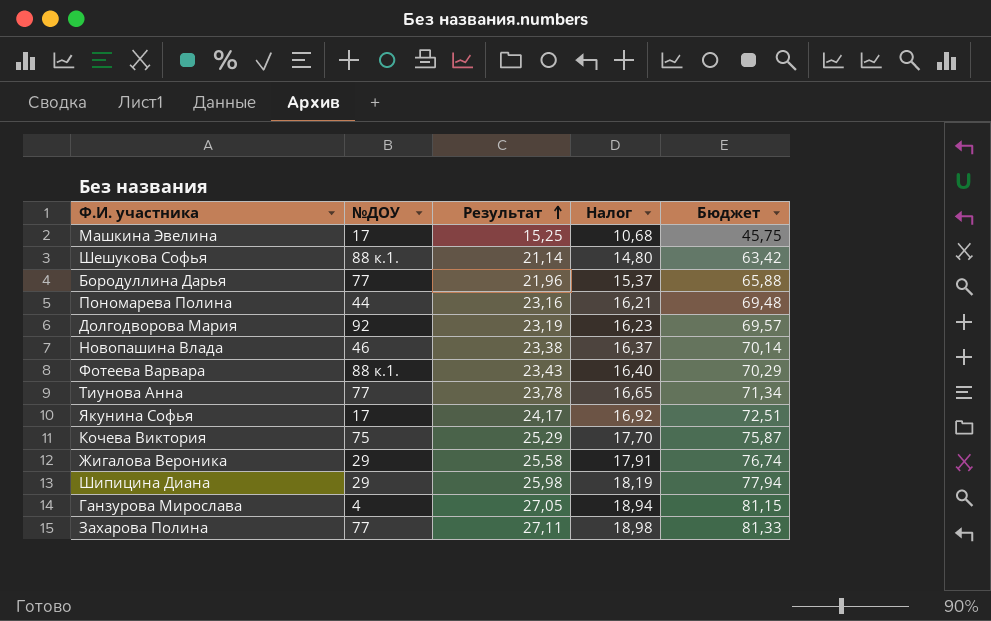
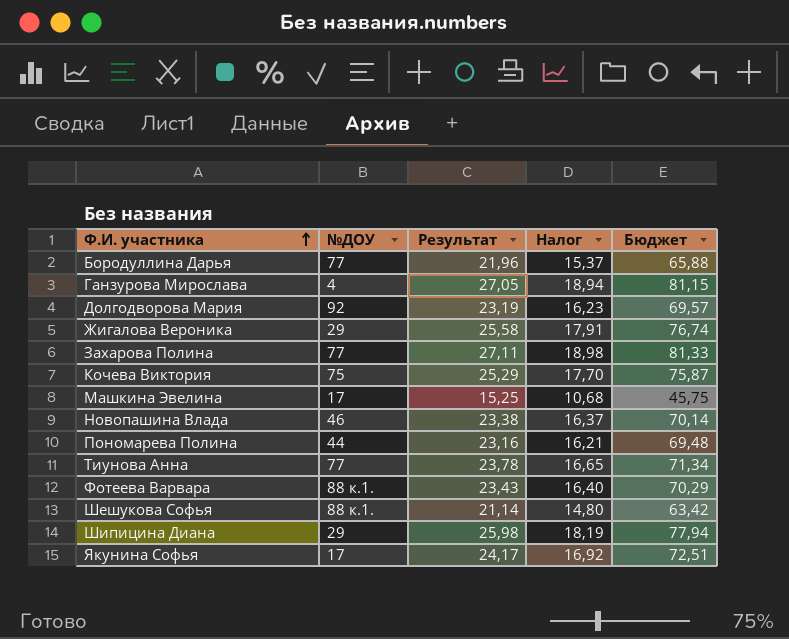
row order: Результат ascending -> Ф.И. участника ascending

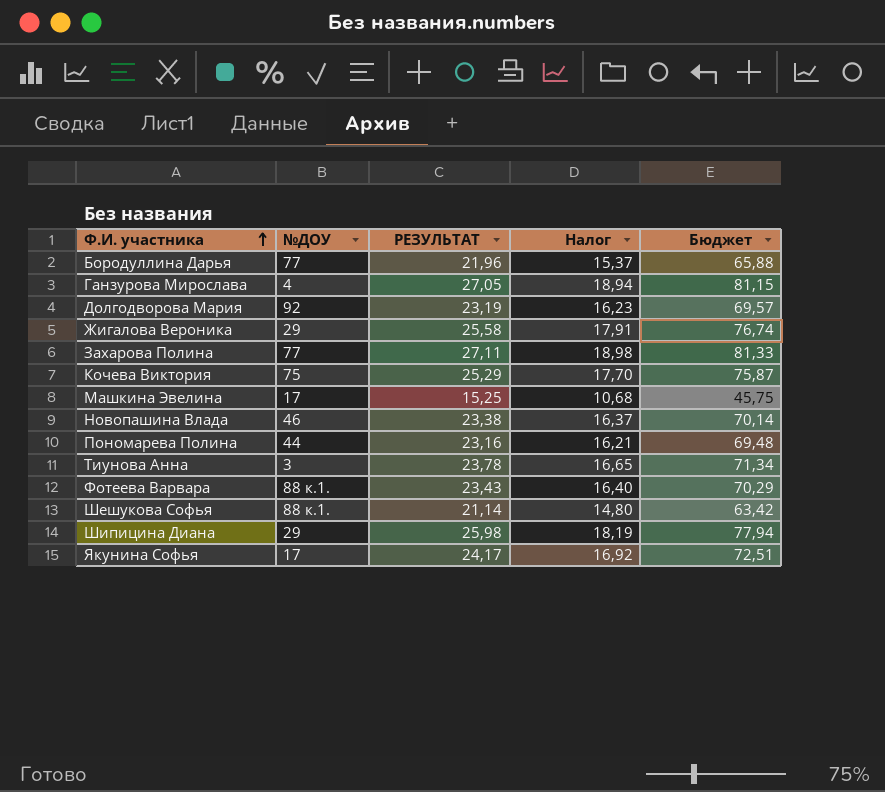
column name: Результат -> РЕЗУЛЬТАТ
Тиунова Анна | №ДОУ: 77 -> 3

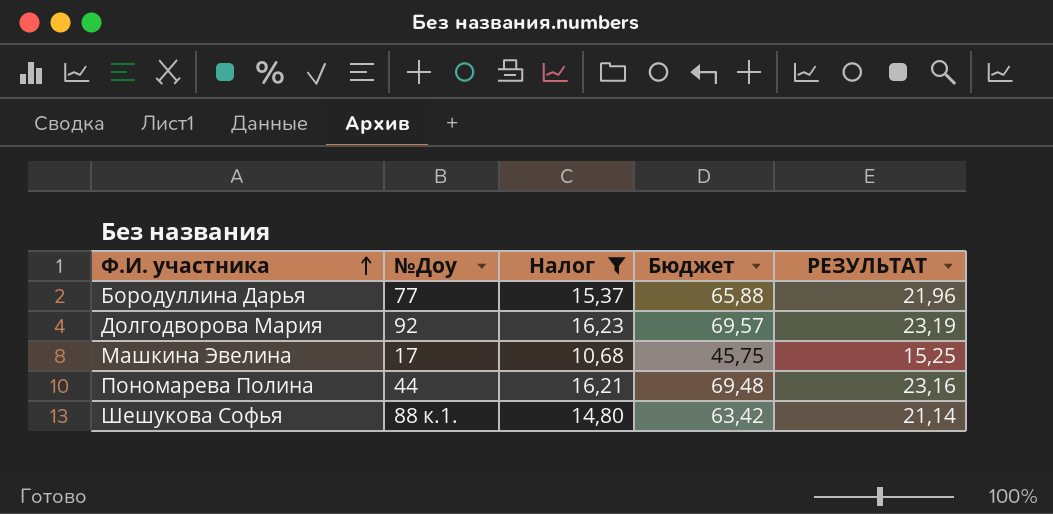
filter: none -> Налог <= 16,23
column name: №ДОУ -> №Доу
column РЕЗУЛЬТАТ | position: 3 -> 5

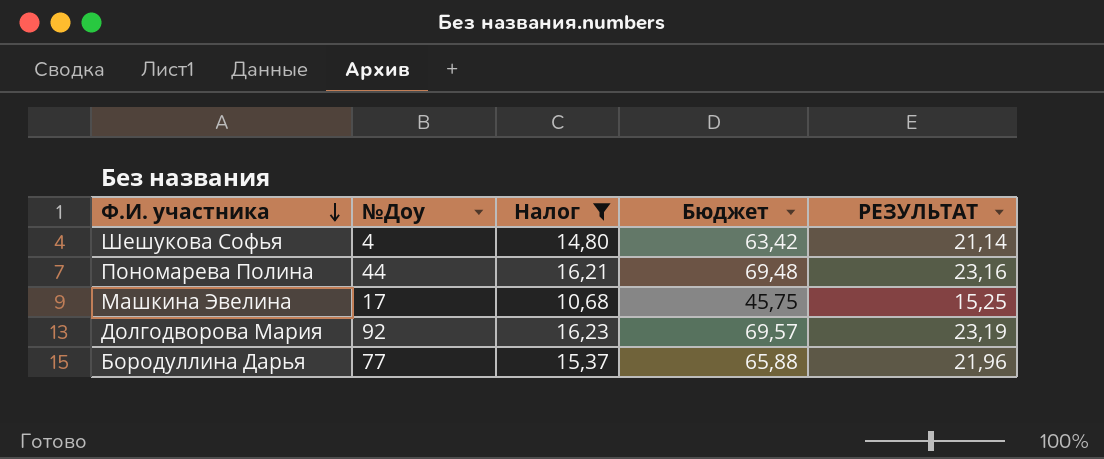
row order: Ф.И. участника ascending -> Ф.И. участника descending
Шешукова Софья | №Доу: 88 к.1. -> 4

